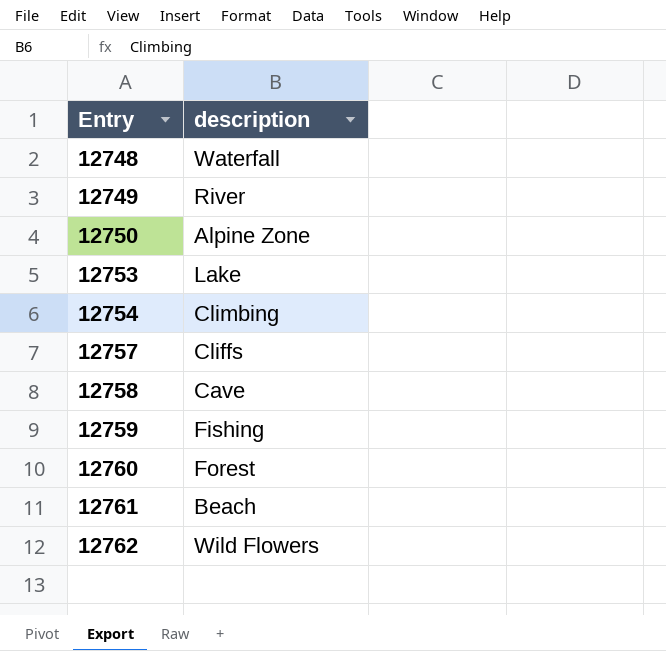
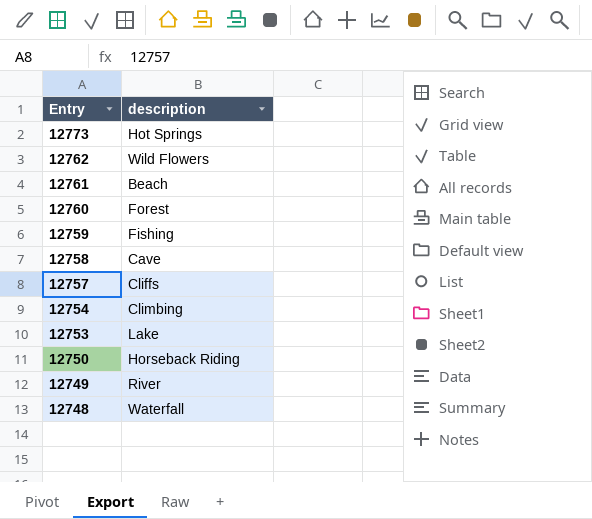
row order: Entry ascending -> Entry descending
row 12773: none -> Hot Springs
12750 | description: Alpine Zone -> Horseback Riding

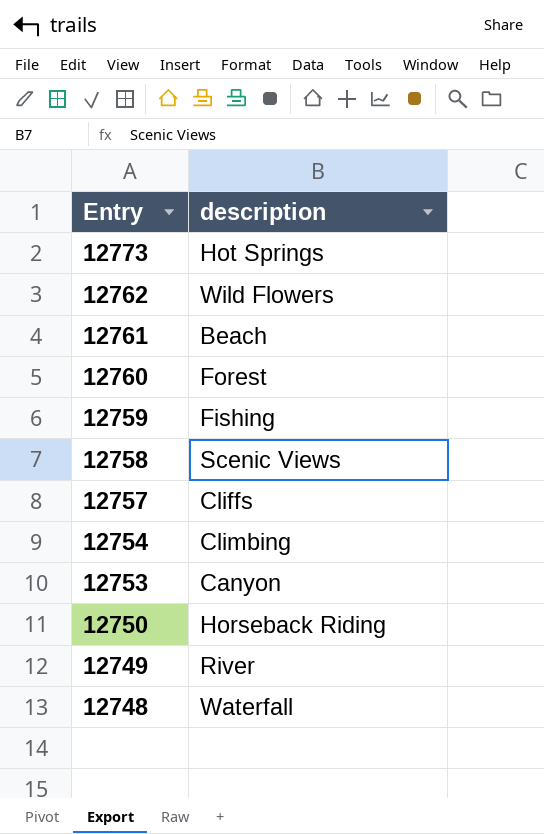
12758 | description: Cave -> Scenic Views
12753 | description: Lake -> Canyon

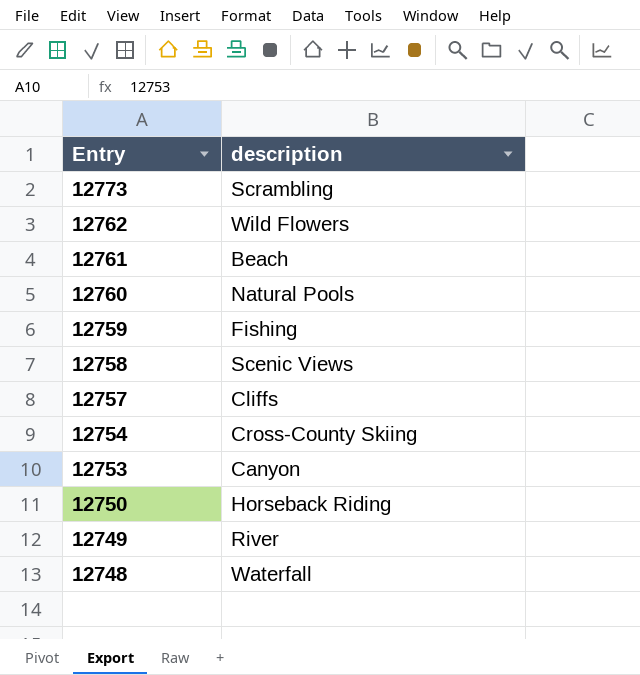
12773 | description: Hot Springs -> Scrambling
12760 | description: Forest -> Natural Pools
12754 | description: Climbing -> Cross-County Skiing

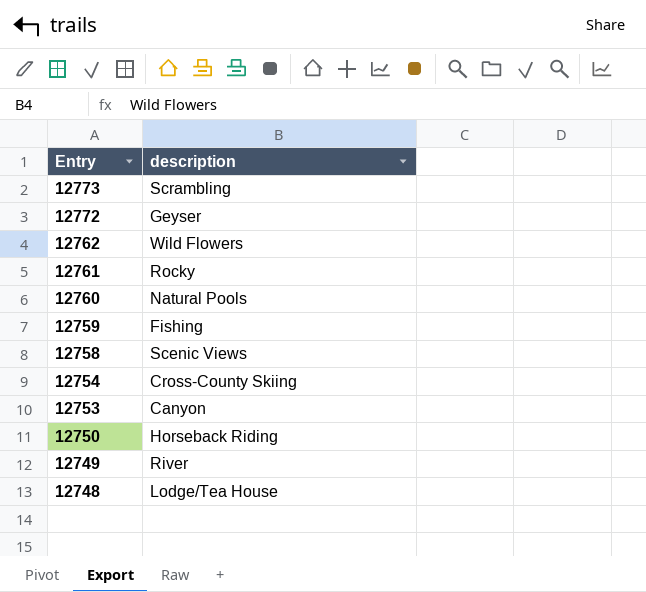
row 12757: Cliffs -> none
row 12772: none -> Geyser
12761 | description: Beach -> Rocky
12748 | description: Waterfall -> Lodge/Tea House

